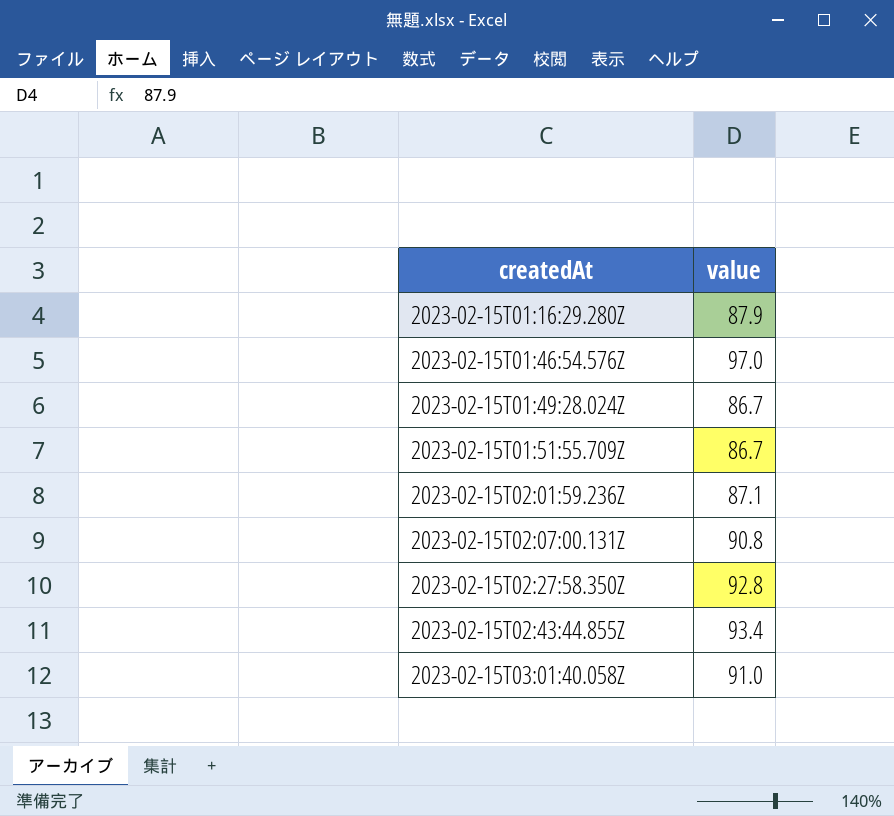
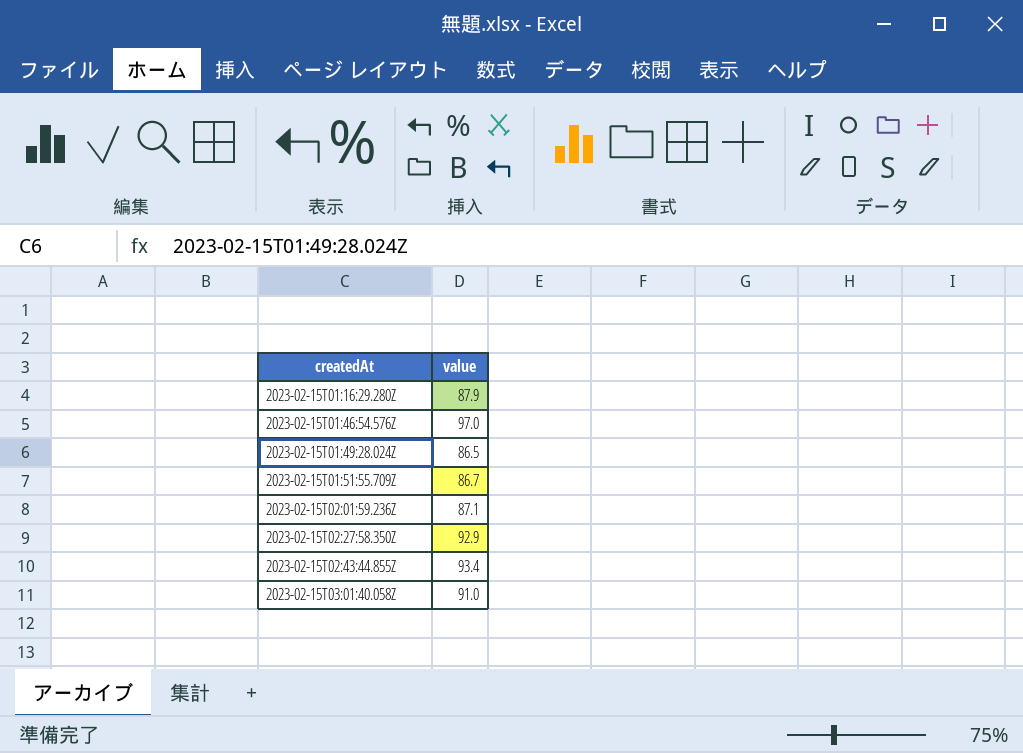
row 2023-02-15T02:07:00.131Z: 90.8 -> none
2023-02-15T01:49:28.024Z | value: 86.7 -> 86.5
2023-02-15T02:27:58.350Z | value: 92.8 -> 92.9

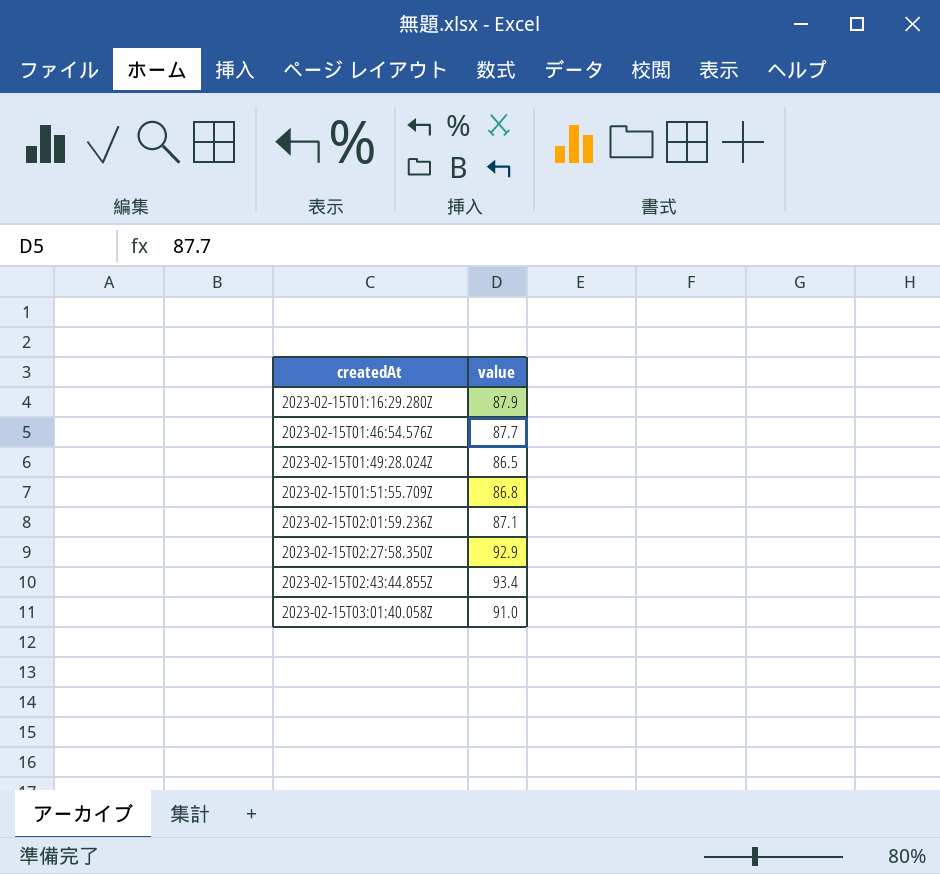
2023-02-15T01:46:54.576Z | value: 97.0 -> 87.7
2023-02-15T01:51:55.709Z | value: 86.7 -> 86.8

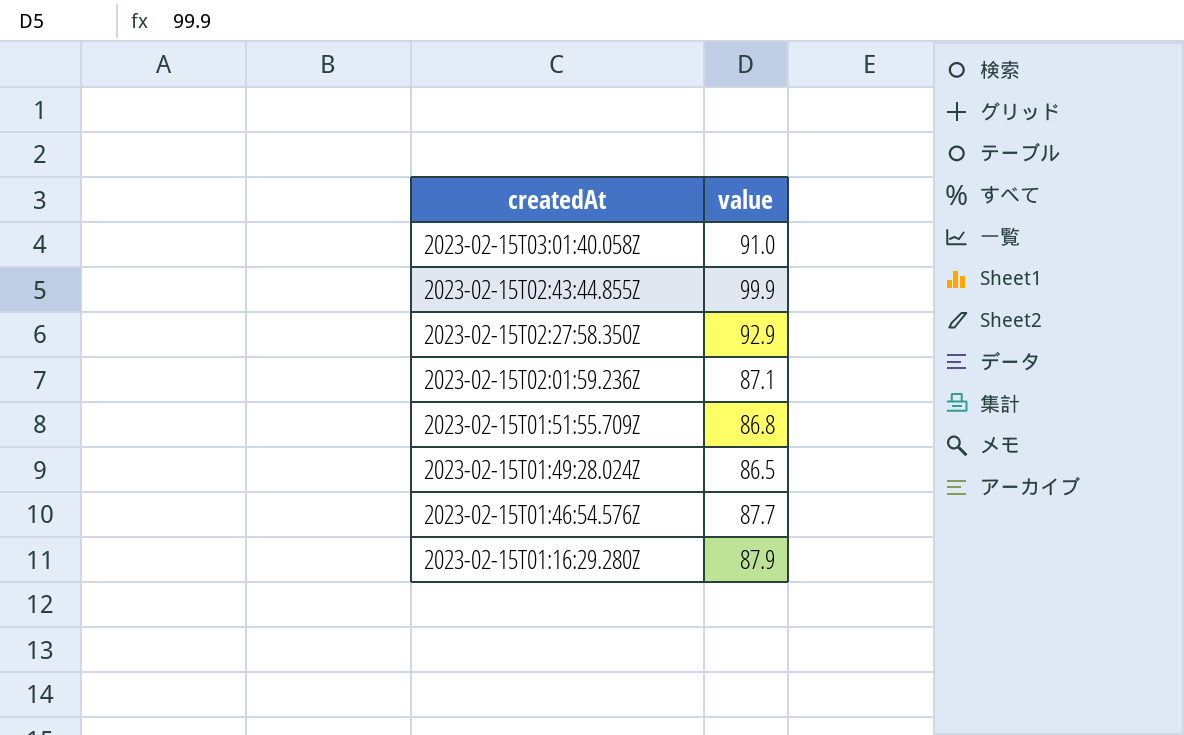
row order: createdAt ascending -> createdAt descending
2023-02-15T02:43:44.855Z | value: 93.4 -> 99.9

